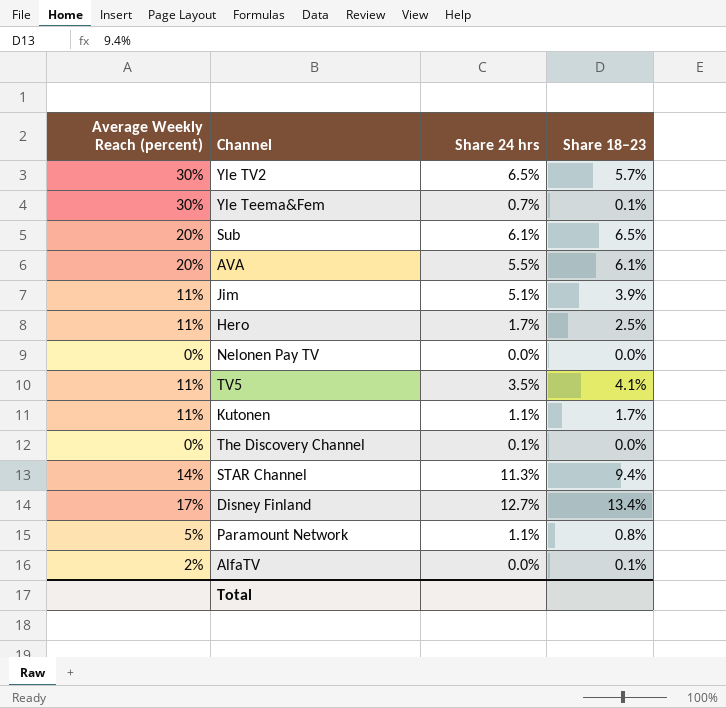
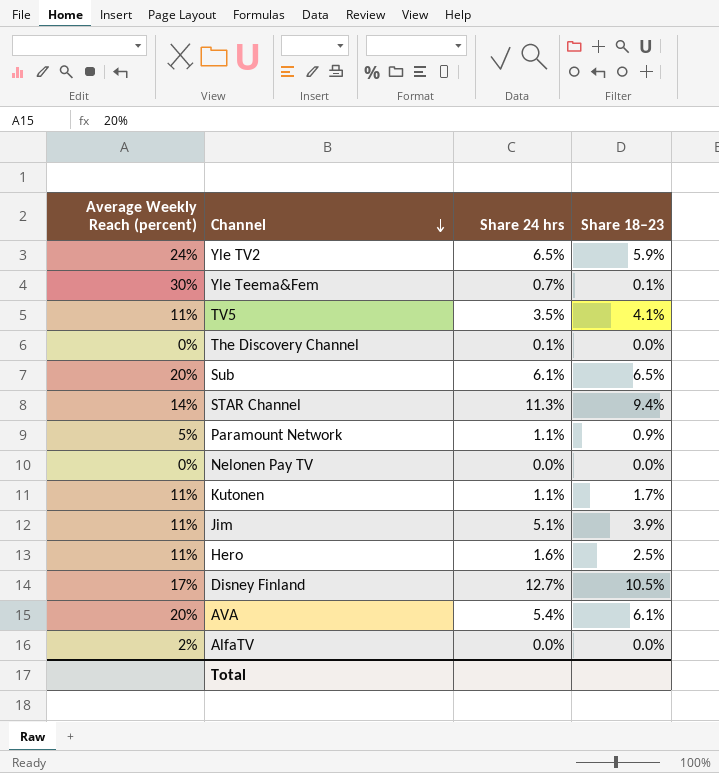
row order: none -> Channel descending
Yle TV2 | Average Weekly Reach (percent): 30% -> 24%
Yle TV2 | Share 18–23: 5.7% -> 5.9%
Paramount Network | Share 18–23: 0.8% -> 0.9%
Hero | Share 24 hrs: 1.7% -> 1.6%
Disney Finland | Share 18–23: 13.4% -> 10.5%
AVA | Share 24 hrs: 5.5% -> 5.4%
AlfaTV | Share 18–23: 0.1% -> 0.0%

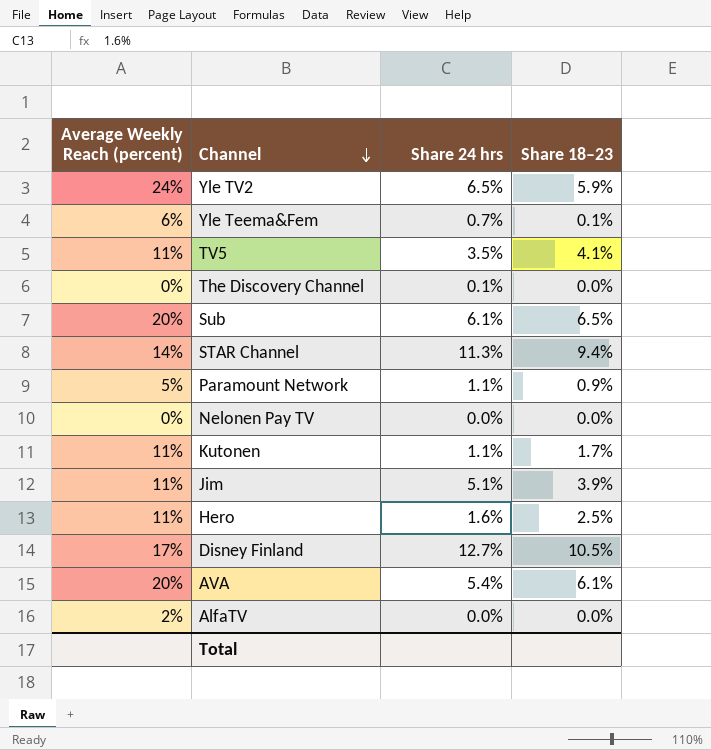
Yle Teema&Fem | Average Weekly Reach (percent): 30% -> 6%

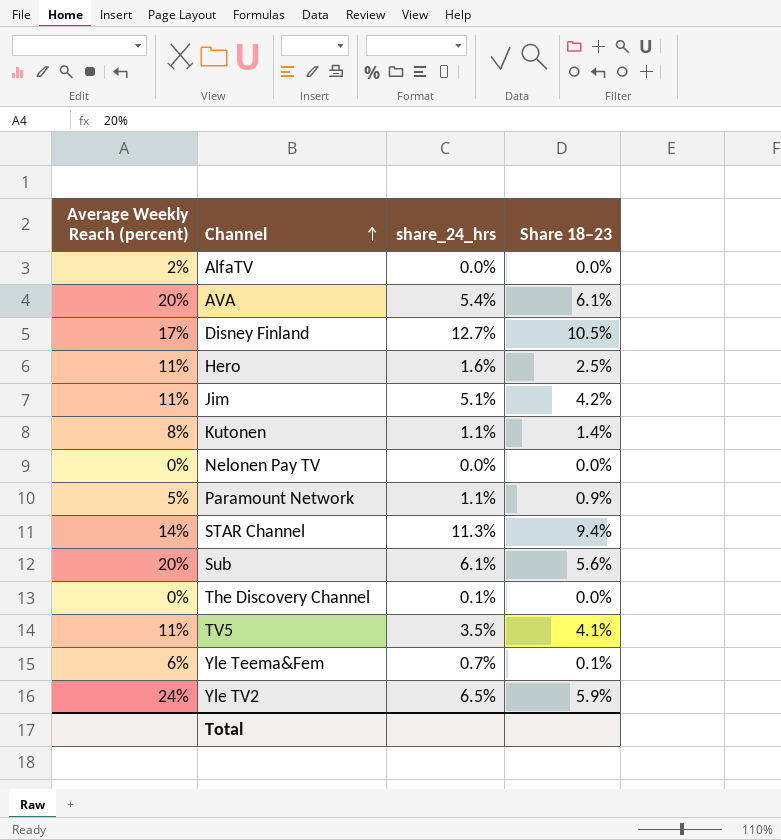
row order: Channel descending -> Channel ascending
column name: Share 24 hrs -> share_24_hrs
Jim | Share 18–23: 3.9% -> 4.2%
Kutonen | Average Weekly Reach (percent): 11% -> 8%
Kutonen | Share 18–23: 1.7% -> 1.4%
Sub | Share 18–23: 6.5% -> 5.6%

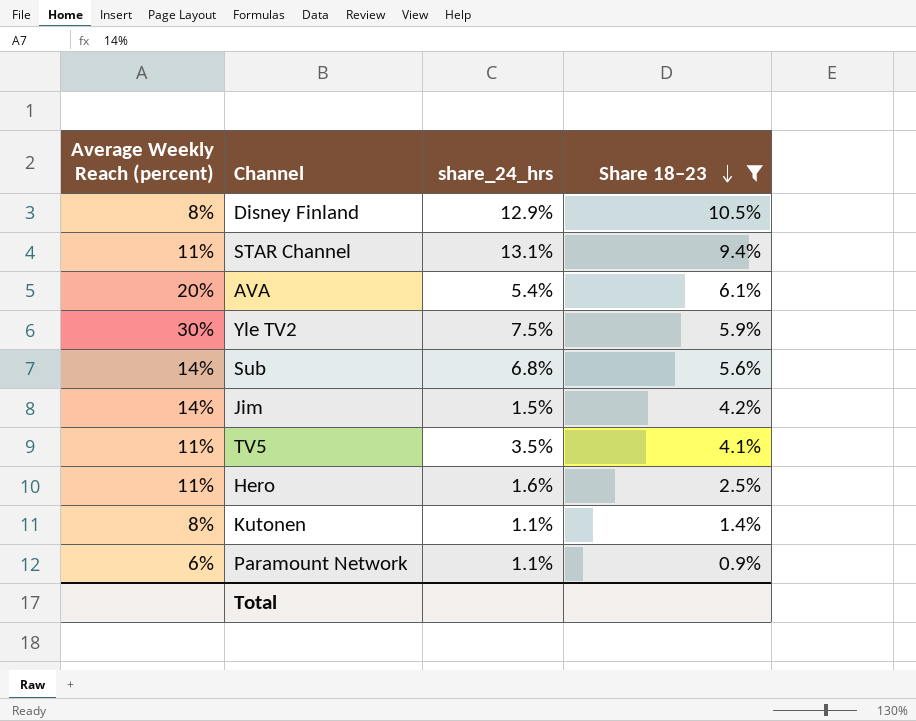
filter: none -> Share 18–23 >= 0.9%
row order: Channel ascending -> Share 18–23 descending
Disney Finland | Average Weekly Reach (percent): 17% -> 8%
Disney Finland | share_24_hrs: 12.7% -> 12.9%
STAR Channel | Average Weekly Reach (percent): 14% -> 11%
STAR Channel | share_24_hrs: 11.3% -> 13.1%
Yle TV2 | Average Weekly Reach (percent): 24% -> 30%
Yle TV2 | share_24_hrs: 6.5% -> 7.5%
Sub | Average Weekly Reach (percent): 20% -> 14%
Sub | share_24_hrs: 6.1% -> 6.8%
Jim | Average Weekly Reach (percent): 11% -> 14%
Jim | share_24_hrs: 5.1% -> 1.5%
Paramount Network | Average Weekly Reach (percent): 5% -> 6%

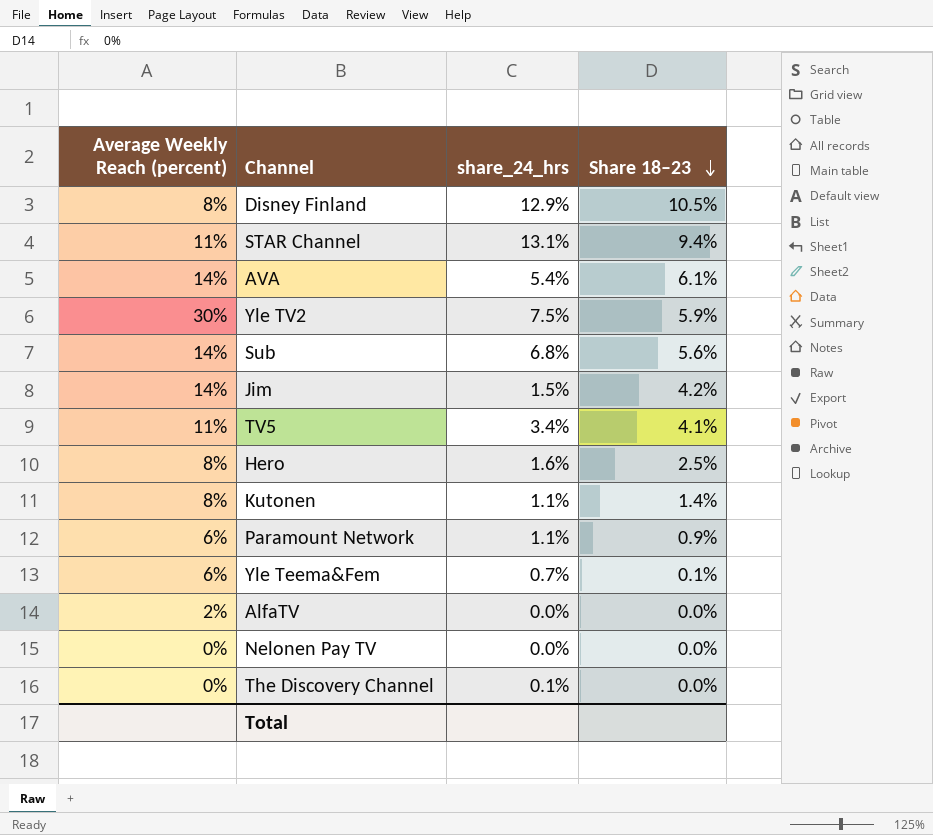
filter: Share 18–23 >= 0.9% -> none
AVA | Average Weekly Reach (percent): 20% -> 14%
TV5 | share_24_hrs: 3.5% -> 3.4%
Hero | Average Weekly Reach (percent): 11% -> 8%

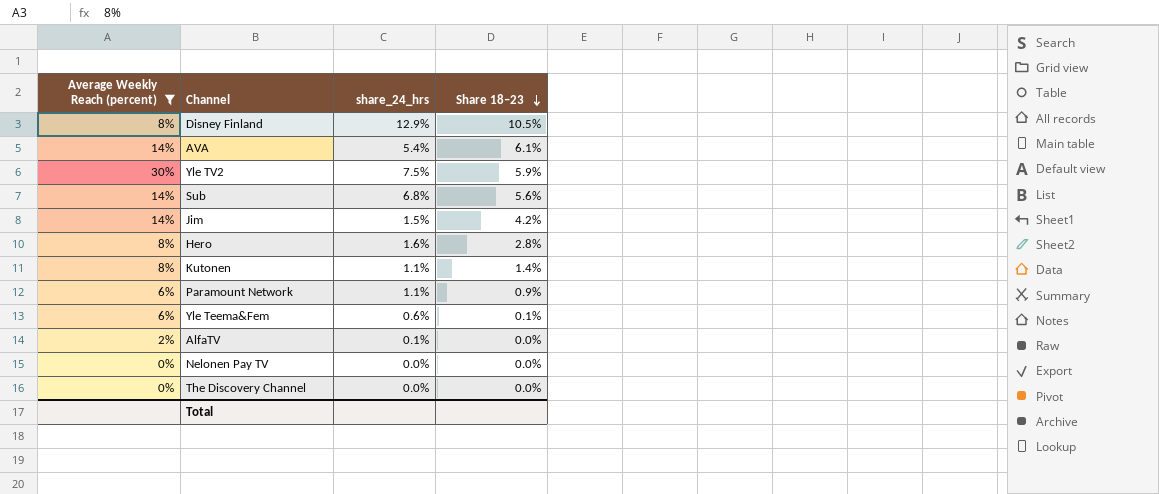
filter: none -> Average Weekly Reach (percent) != 11%
Hero | Share 18–23: 2.5% -> 2.8%
Yle Teema&Fem | share_24_hrs: 0.7% -> 0.6%
AlfaTV | share_24_hrs: 0.0% -> 0.1%
The Discovery Channel | share_24_hrs: 0.1% -> 0.0%

